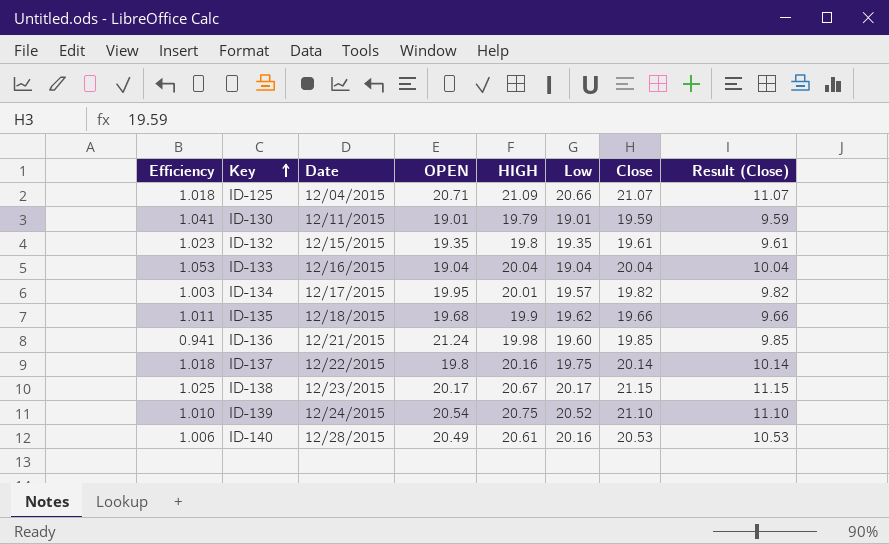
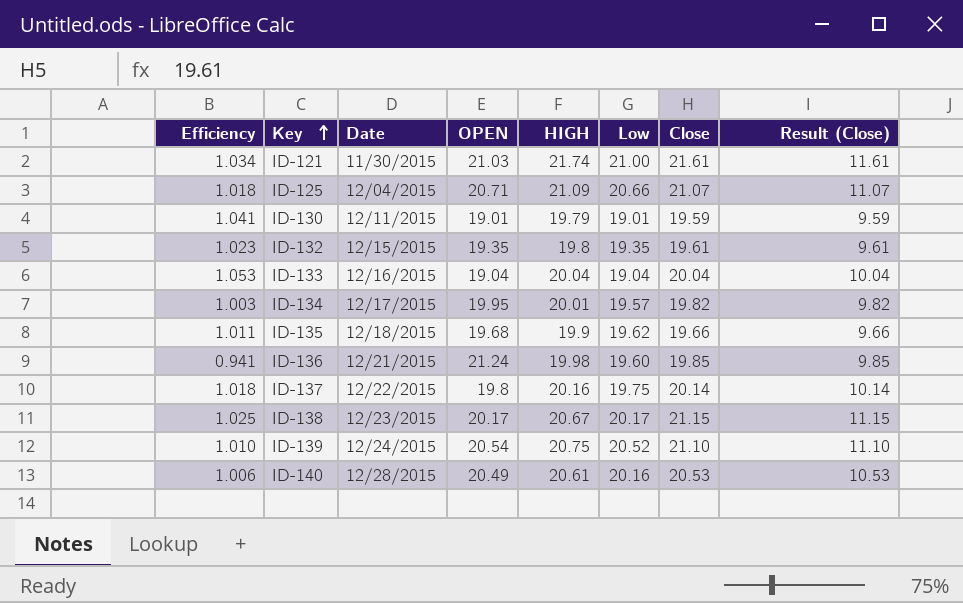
row ID-121: none -> 1.034 | 11/30/2015 | 21.03 | 21.74 | 21.00 | 21.61 | 11.61

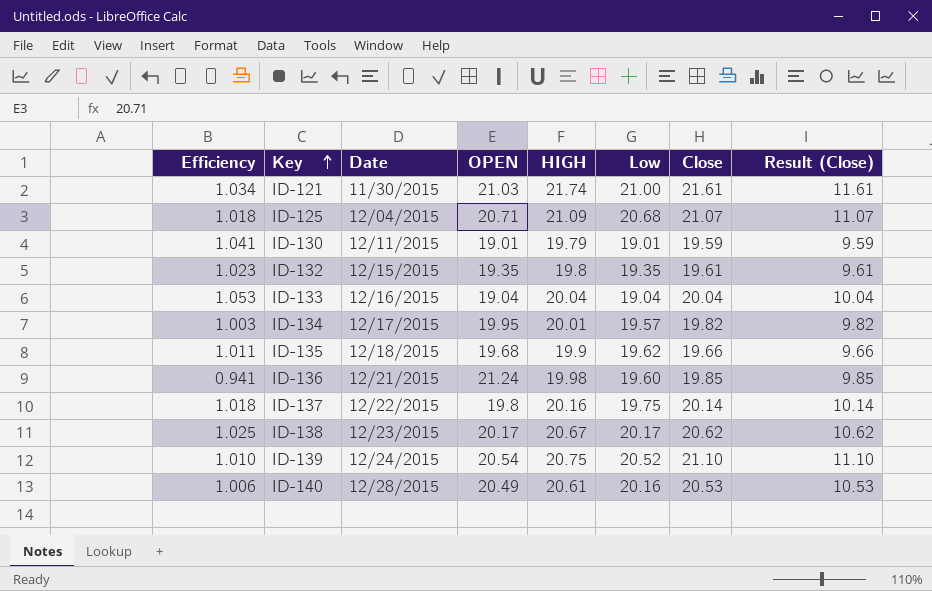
ID-125 | Low: 20.66 -> 20.68
ID-138 | Close: 21.15 -> 20.62
ID-138 | Result (Close): 11.15 -> 10.62

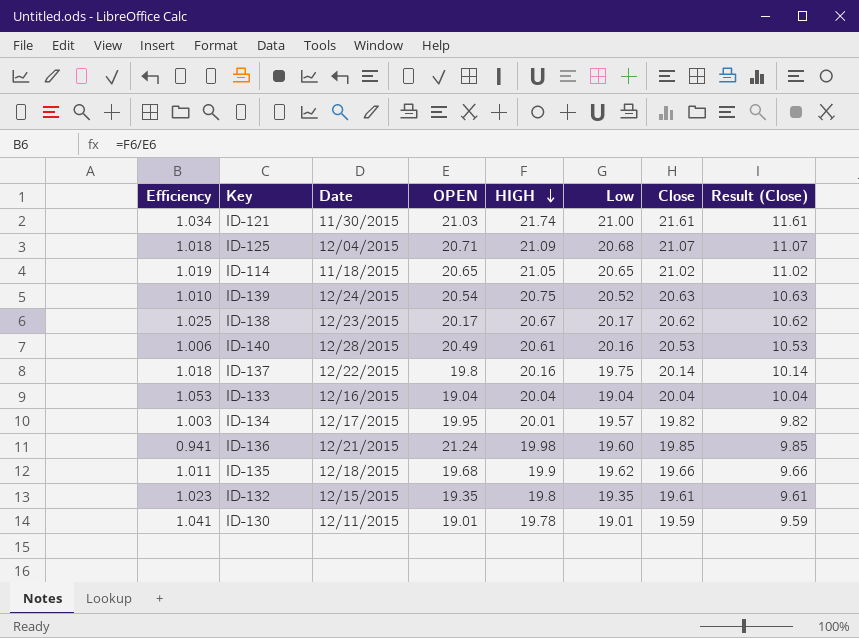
row order: Key ascending -> HIGH descending
row ID-114: none -> 1.019 | 11/18/2015 | 20.65 | 21.05 | 20.65 | 21.02 | 11.02
ID-139 | Close: 21.10 -> 20.63
ID-139 | Result (Close): 11.10 -> 10.63
ID-130 | HIGH: 19.79 -> 19.78

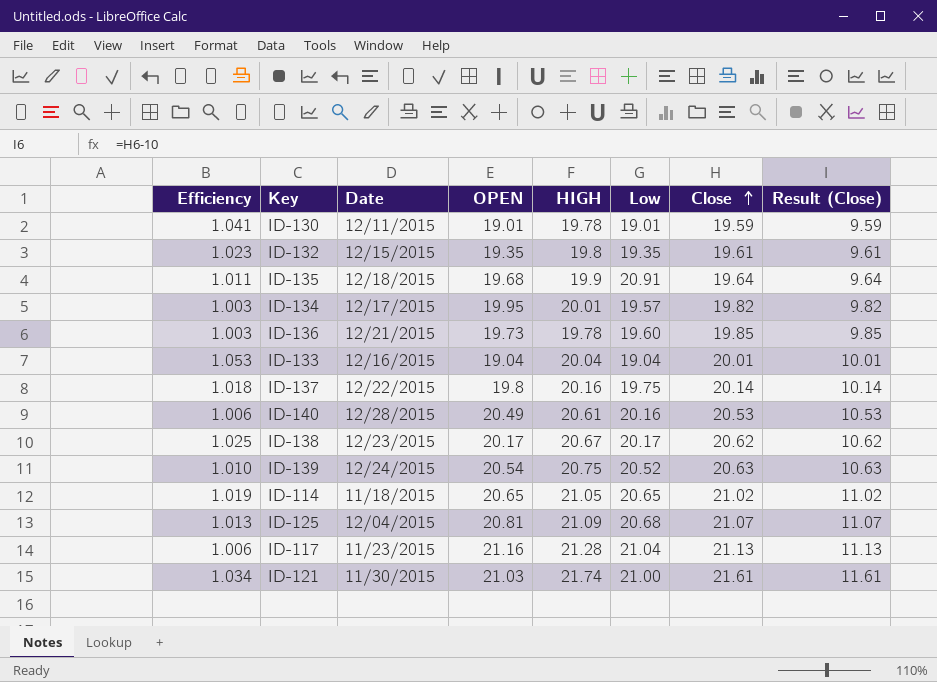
row order: HIGH descending -> Close ascending
ID-135 | Low: 19.62 -> 20.91
ID-135 | Close: 19.66 -> 19.64
ID-135 | Result (Close): 9.66 -> 9.64
ID-136 | Efficiency: 0.941 -> 1.003
ID-136 | OPEN: 21.24 -> 19.73
ID-136 | HIGH: 19.98 -> 19.78
ID-133 | Close: 20.04 -> 20.01
ID-133 | Result (Close): 10.04 -> 10.01
ID-125 | Efficiency: 1.018 -> 1.013
ID-125 | OPEN: 20.71 -> 20.81
row ID-117: none -> 1.006 | 11/23/2015 | 21.16 | 21.28 | 21.04 | 21.13 | 11.13

